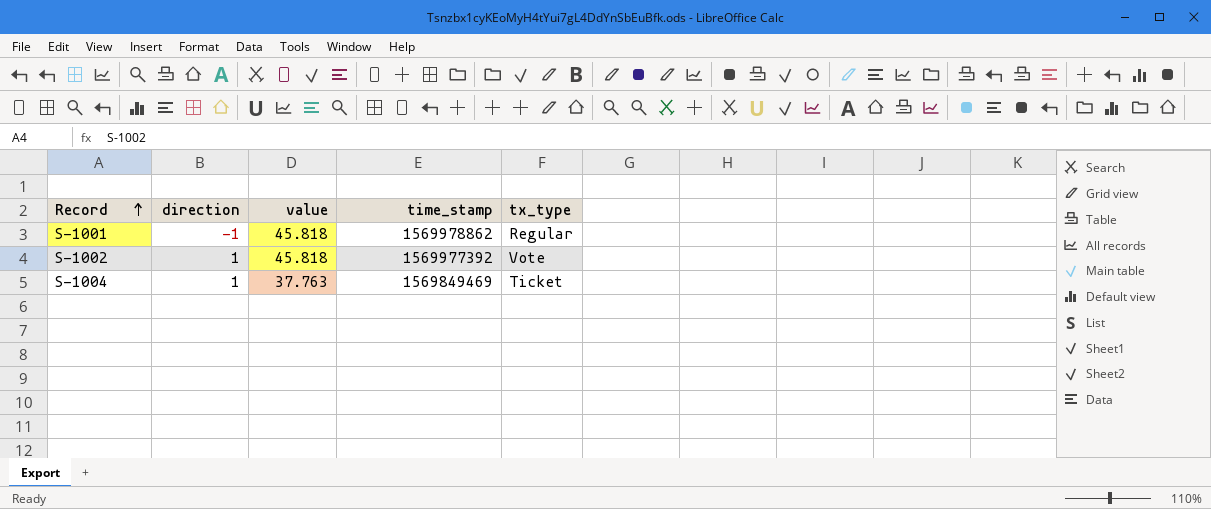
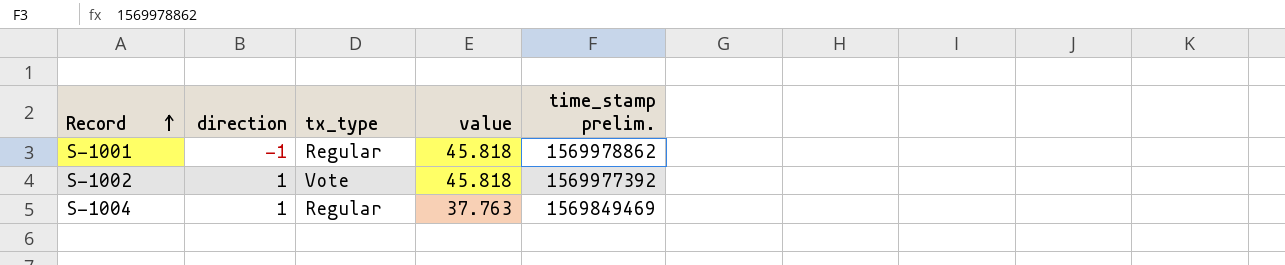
column tx_type | position: 5 -> 3
column name: time_stamp -> time_stamp prelim.
S-1004 | tx_type: Ticket -> Regular

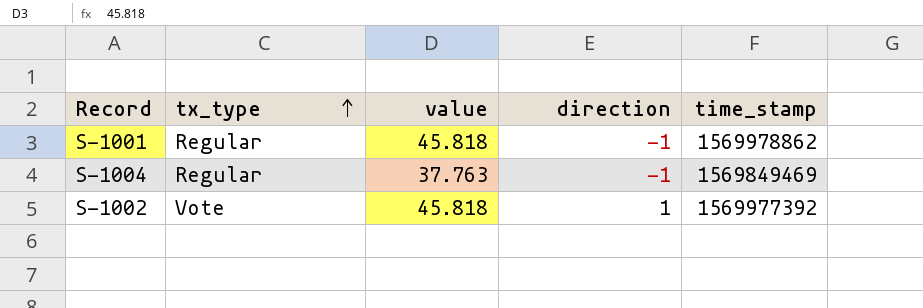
row order: Record ascending -> tx_type ascending
column direction | position: 2 -> 4
column name: time_stamp prelim. -> time_stamp
S-1004 | direction: 1 -> -1

